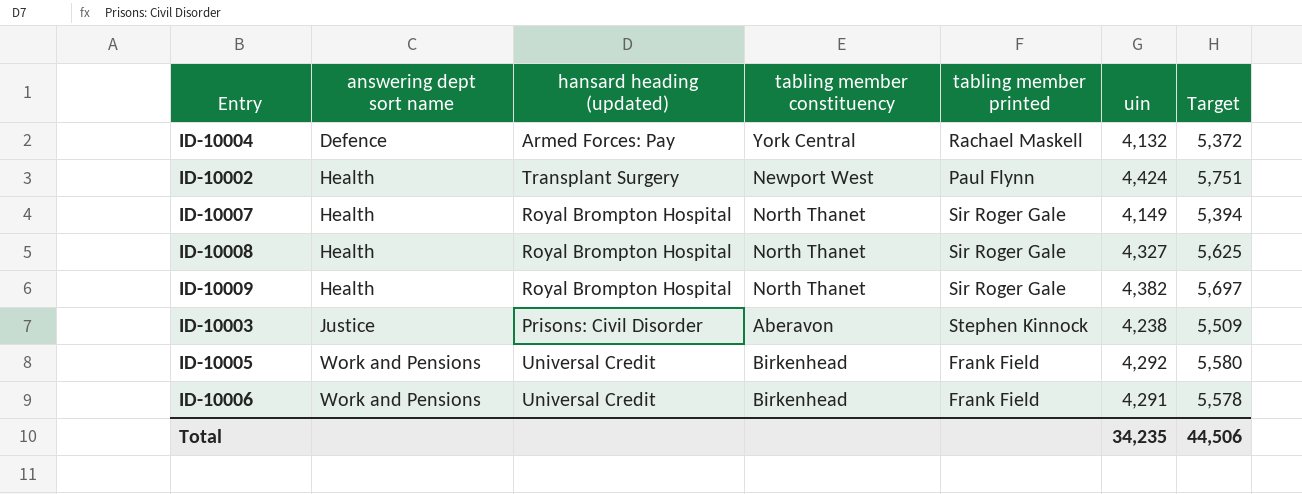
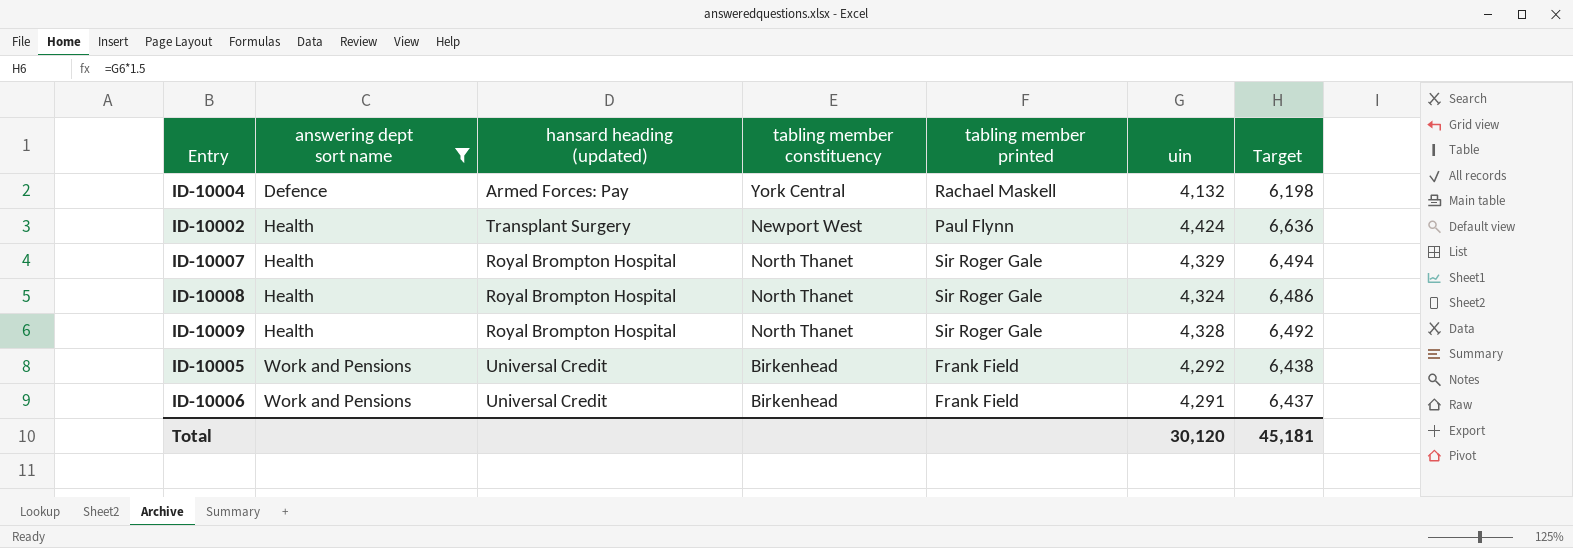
filter: none -> answering dept sort name != Justice
column Target | formula: [uin] * 1.3 -> [uin] * 1.5
ID-10007 | uin: 4,149 -> 4,329
ID-10008 | uin: 4,327 -> 4,324
ID-10009 | uin: 4,382 -> 4,328
Total | uin: 34,235 -> 30,120
Total | Target: 44,506 -> 45,181

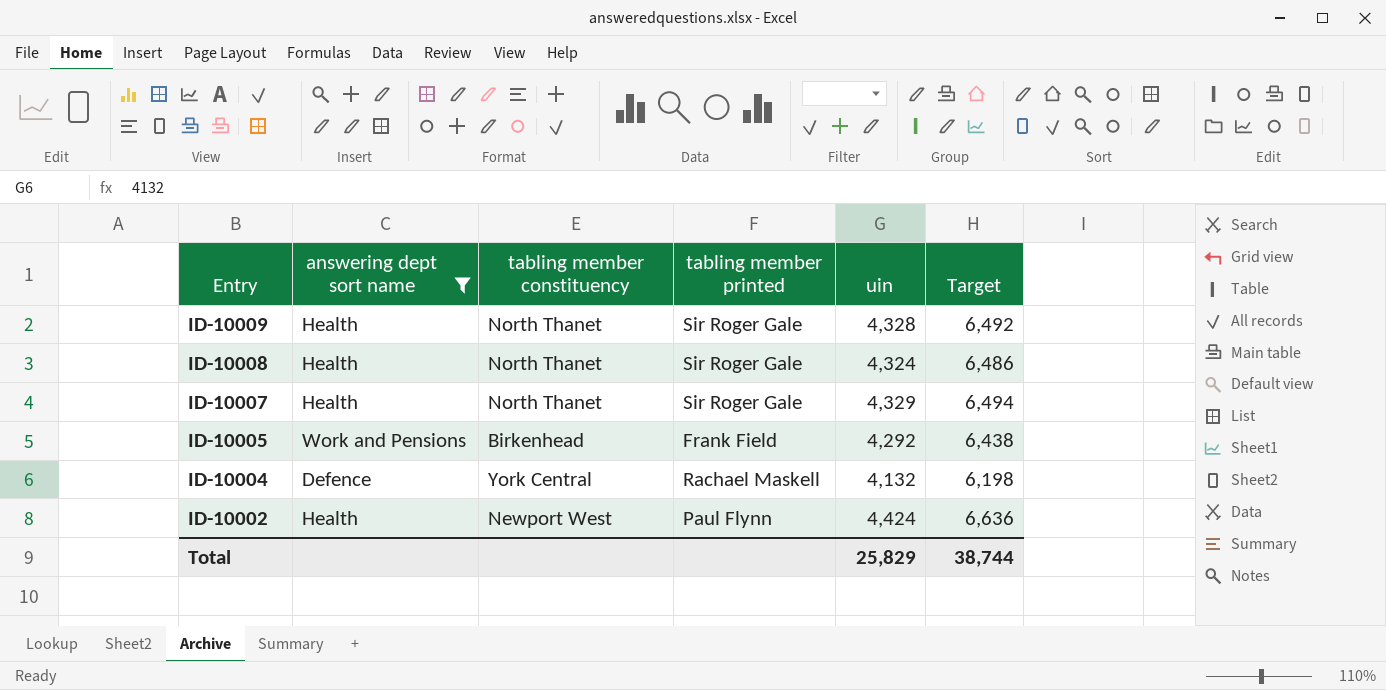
row order: answering dept sort name ascending -> Entry descending
column hansard heading (updated) | position: 3 -> none
row ID-10006: Work and Pensions | Universal Credit | Birkenhead | Frank Field | 4,291 | 6,437 -> none
Total | uin: 30,120 -> 25,829
Total | Target: 45,181 -> 38,744

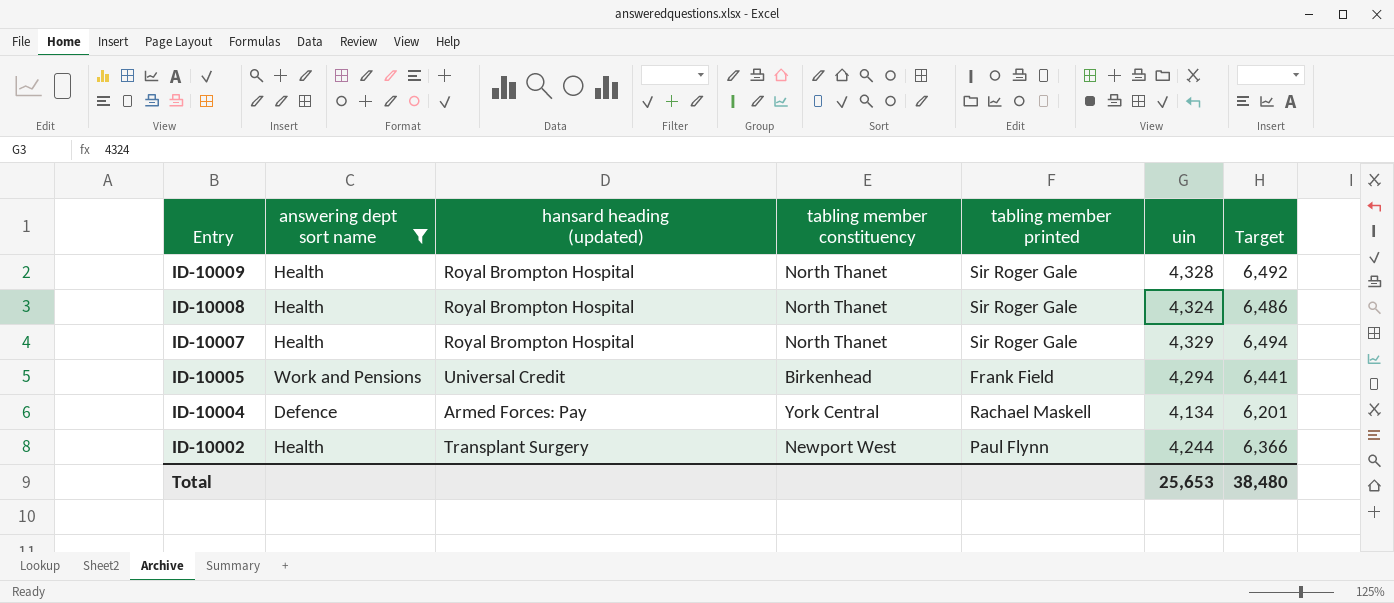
column hansard heading (updated) | position: none -> 3
ID-10005 | uin: 4,292 -> 4,294
ID-10005 | Target: 6,438 -> 6,441
ID-10004 | uin: 4,132 -> 4,134
ID-10004 | Target: 6,198 -> 6,201
ID-10002 | uin: 4,424 -> 4,244
ID-10002 | Target: 6,636 -> 6,366
Total | uin: 25,829 -> 25,653
Total | Target: 38,744 -> 38,480

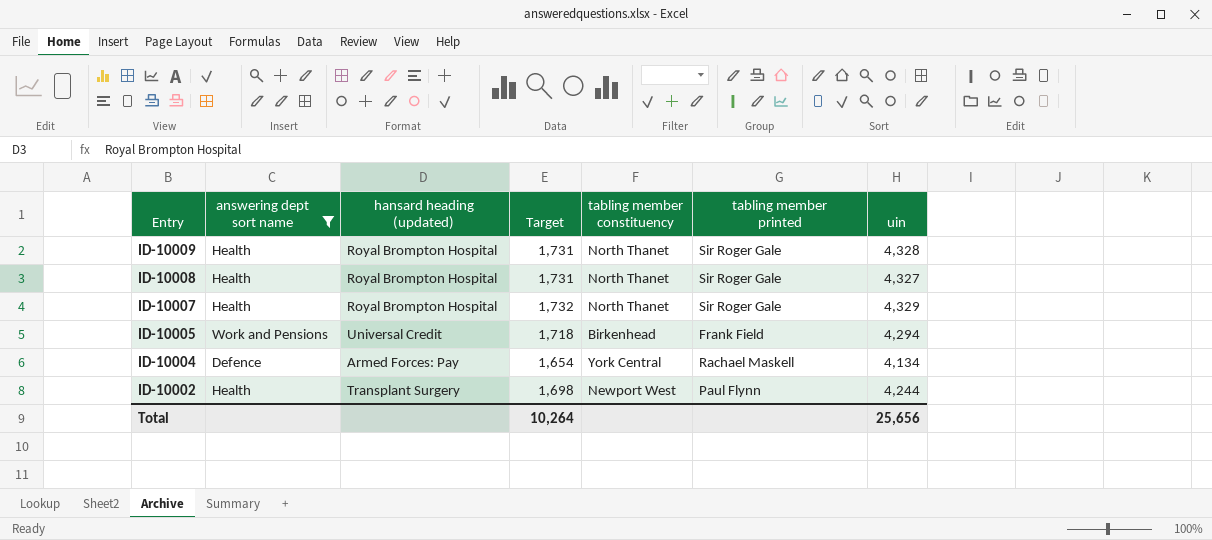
column Target | formula: [uin] * 1.5 -> [uin] * 0.4
column Target | position: 7 -> 4
ID-10008 | uin: 4,324 -> 4,327
Total | Target: 38,480 -> 10,264
Total | uin: 25,653 -> 25,656

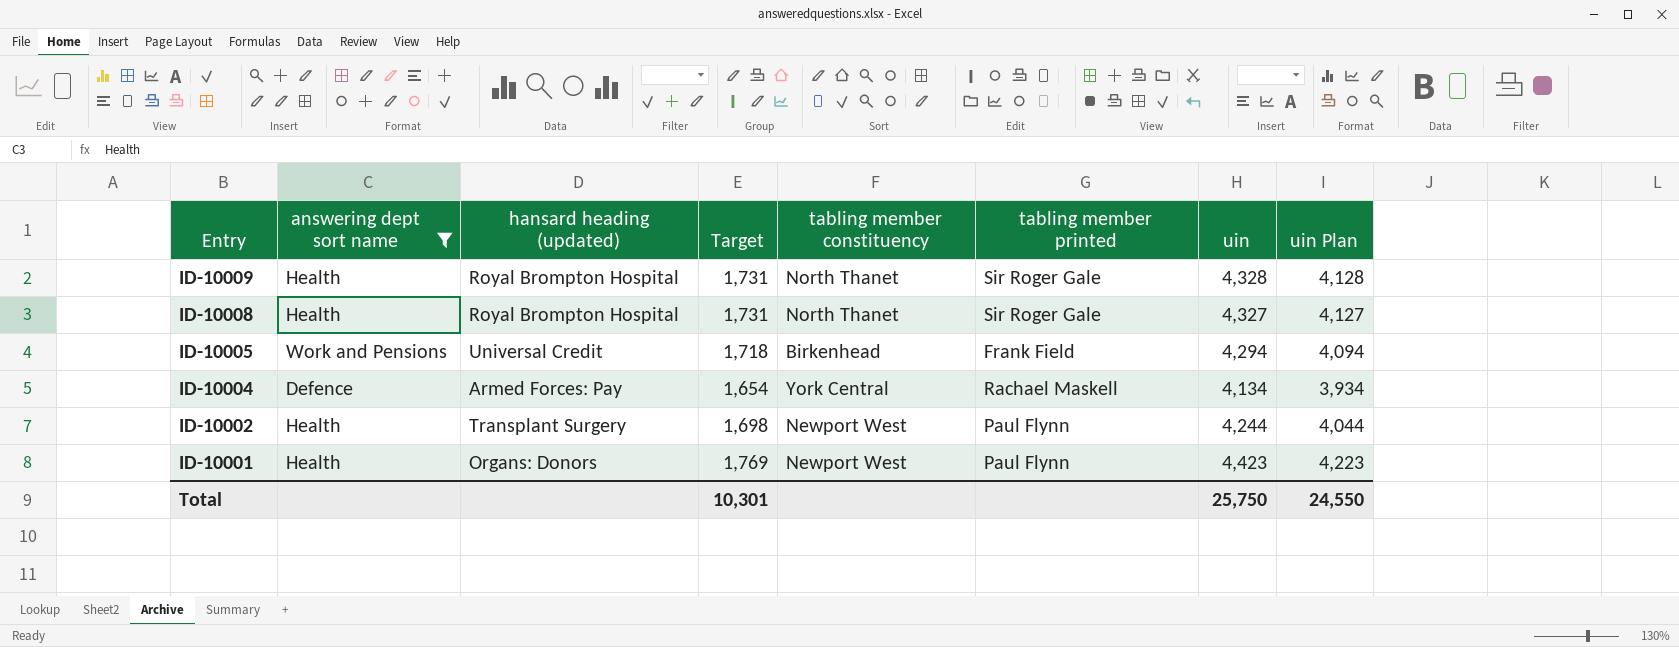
column uin Plan | formula: none -> [uin] - 200
row ID-10007: Health | Royal Brompton Hospital | 1,732 | North Thanet | Sir Roger Gale | 4,329 -> none
row ID-10001: none -> Health | Organs: Donors | 1,769 | Newport West | Paul Flynn | 4,423 | 4,223
Total | Target: 10,264 -> 10,301
Total | uin: 25,656 -> 25,750

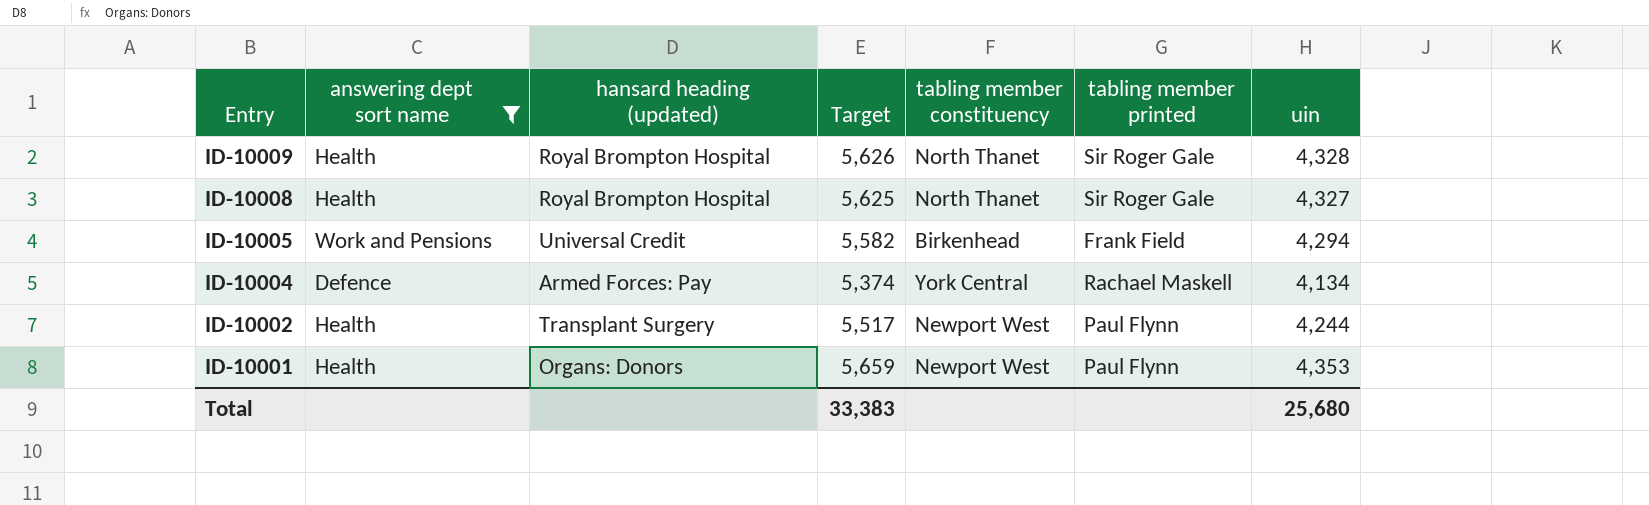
column uin Plan | formula: [uin] - 200 -> none
column Target | formula: [uin] * 0.4 -> [uin] * 1.3
ID-10001 | uin: 4,423 -> 4,353
Total | Target: 10,301 -> 33,383
Total | uin: 25,750 -> 25,680

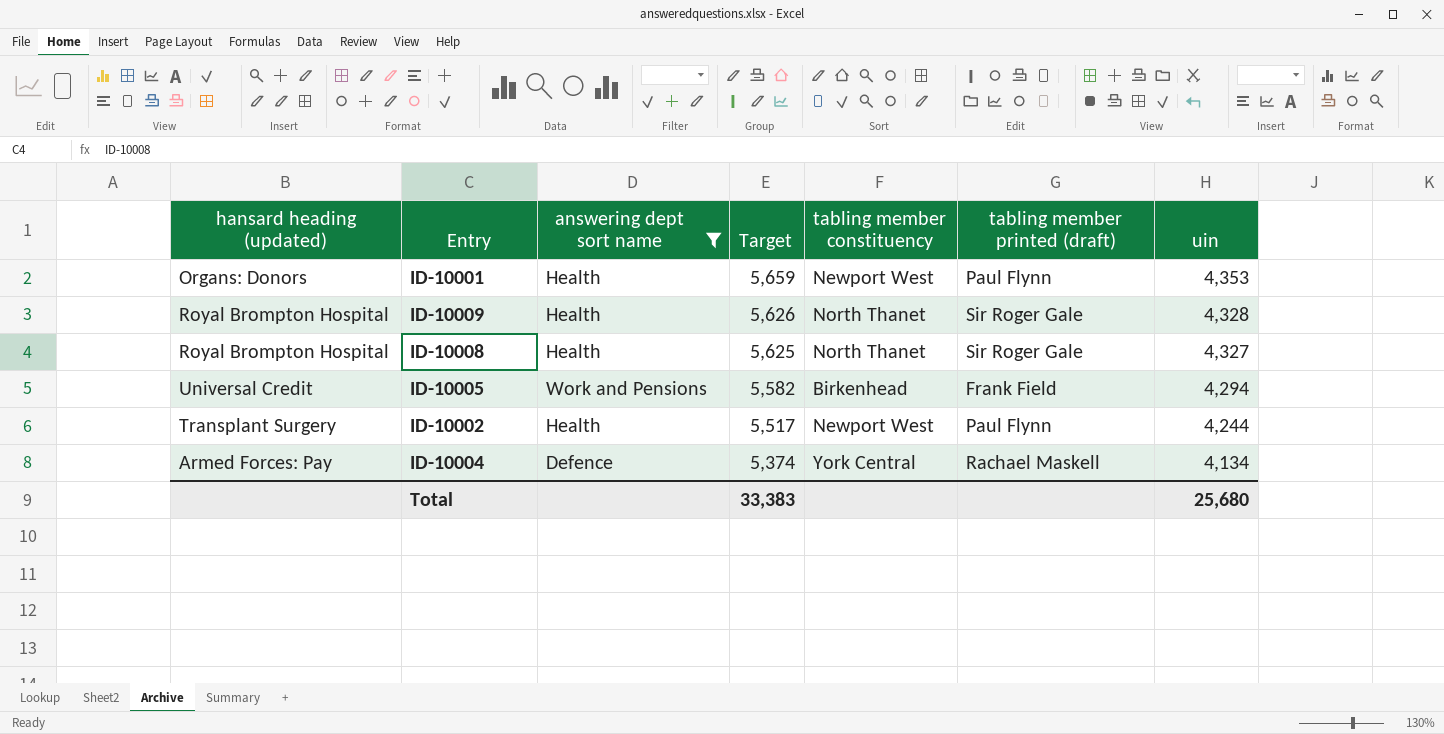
row order: Entry descending -> Target descending
column hansard heading (updated) | position: 3 -> 1
column name: tabling member printed -> tabling member printed (draft)

